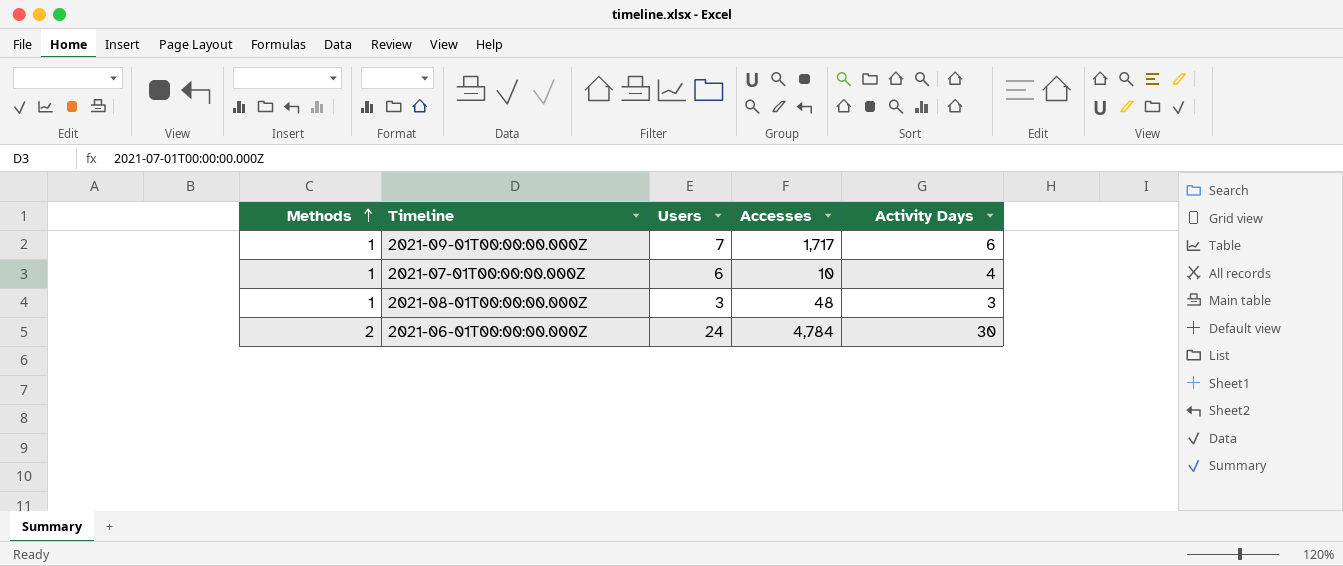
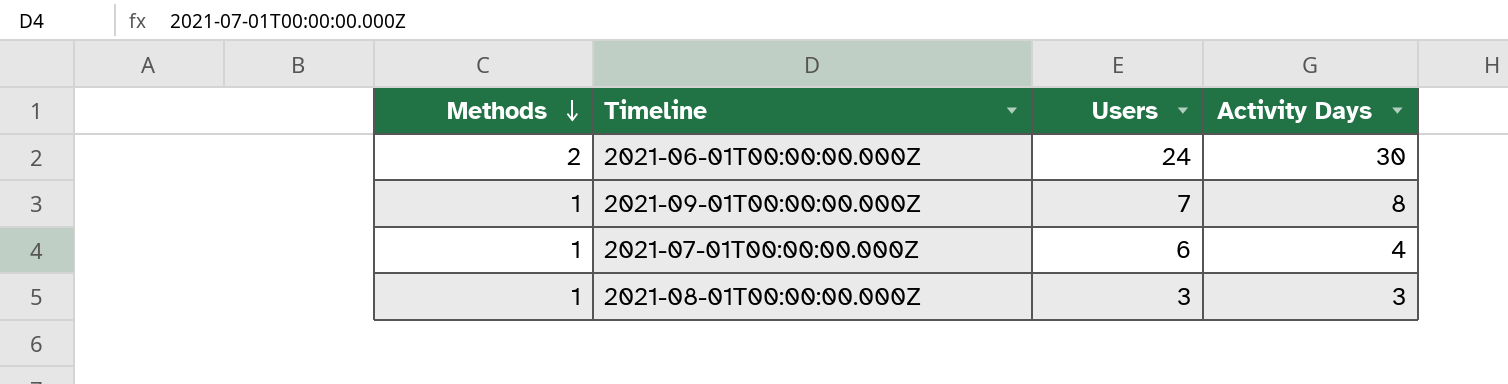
row order: Methods ascending -> Methods descending
column Accesses | position: 4 -> none
2021-09-01T00:00:00.000Z | Activity Days: 6 -> 8

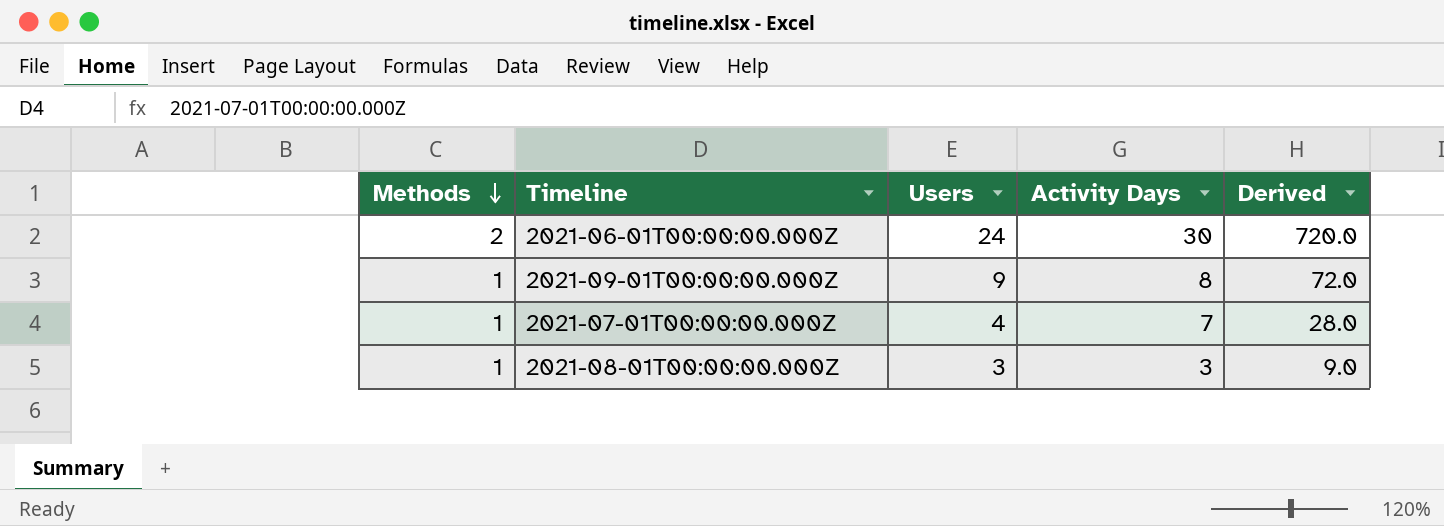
column Derived | formula: none -> [Users] * [Activity Days]
2021-09-01T00:00:00.000Z | Users: 7 -> 9
2021-07-01T00:00:00.000Z | Users: 6 -> 4
2021-07-01T00:00:00.000Z | Activity Days: 4 -> 7

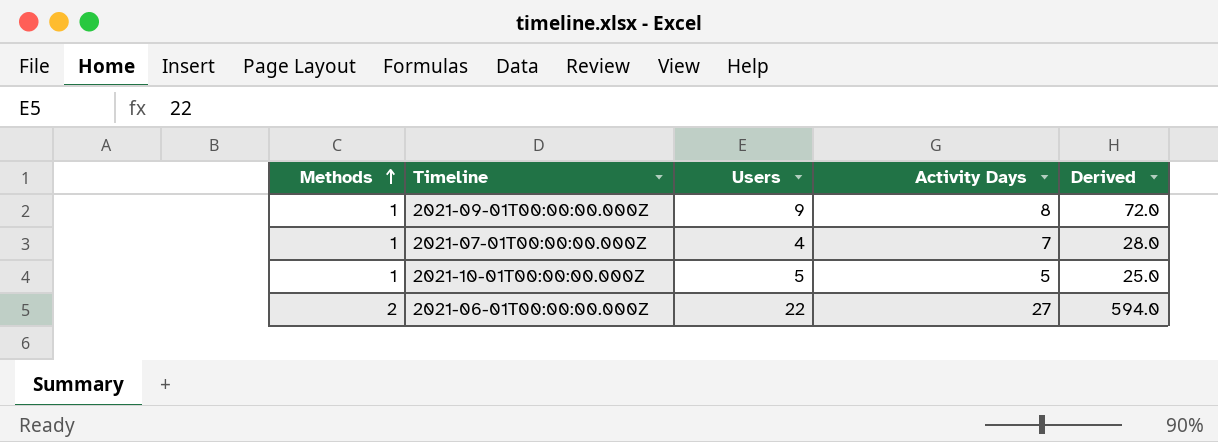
row order: Methods descending -> Methods ascending
row 2021-08-01T00:00:00.000Z: 1 | 3 | 3 | 9.0 -> none
row 2021-10-01T00:00:00.000Z: none -> 1 | 5 | 5 | 25.0
2021-06-01T00:00:00.000Z | Users: 24 -> 22
2021-06-01T00:00:00.000Z | Activity Days: 30 -> 27
2021-06-01T00:00:00.000Z | Derived: 720.0 -> 594.0

